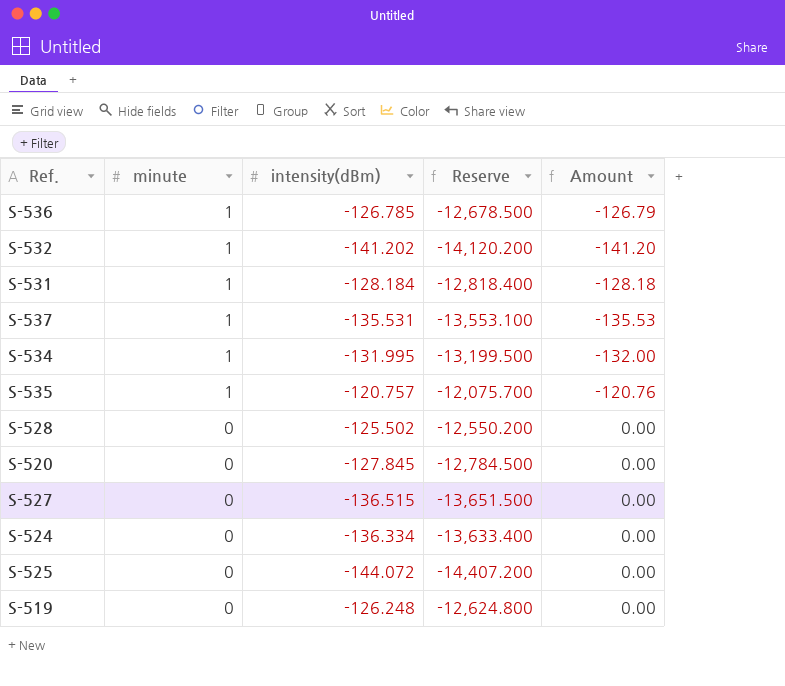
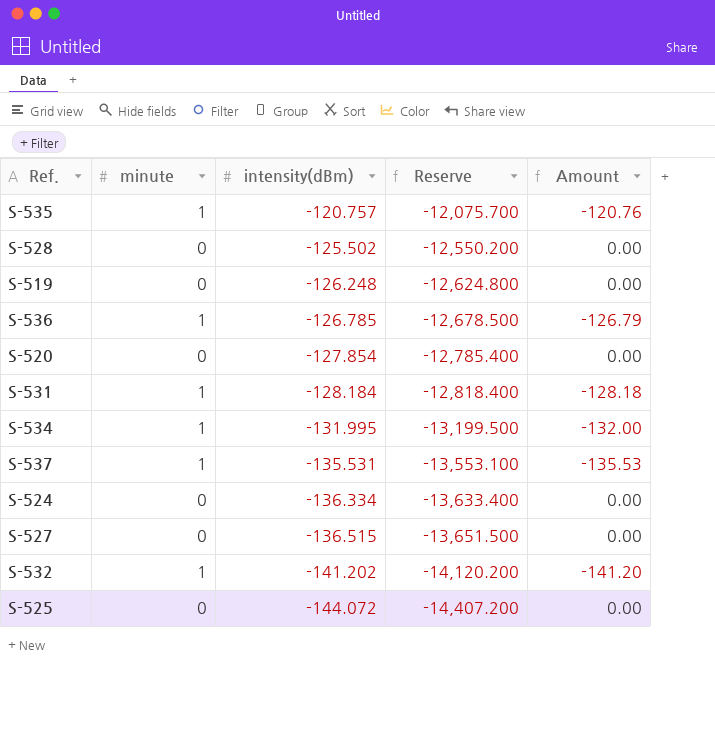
row order: minute descending -> intensity(dBm) descending
S-520 | intensity(dBm): -127.845 -> -127.854
S-520 | Reserve: -12,784.500 -> -12,785.400

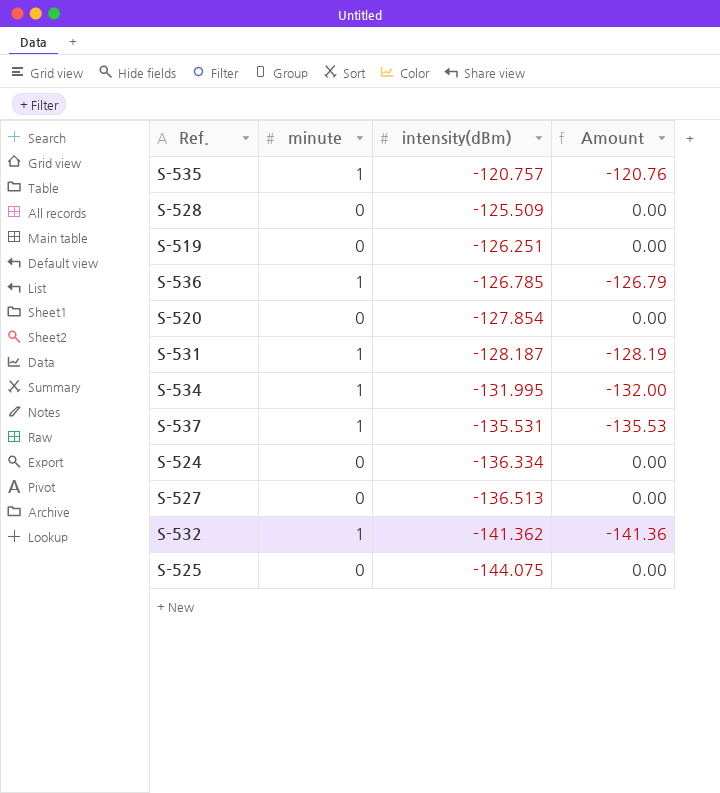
column Reserve | formula: [intensity(dBm)] * 100 -> none
S-528 | intensity(dBm): -125.502 -> -125.509
S-519 | intensity(dBm): -126.248 -> -126.251
S-531 | intensity(dBm): -128.184 -> -128.187
S-531 | Amount: -128.18 -> -128.19
S-527 | intensity(dBm): -136.515 -> -136.513
S-532 | intensity(dBm): -141.202 -> -141.362
S-532 | Amount: -141.20 -> -141.36
S-525 | intensity(dBm): -144.072 -> -144.075

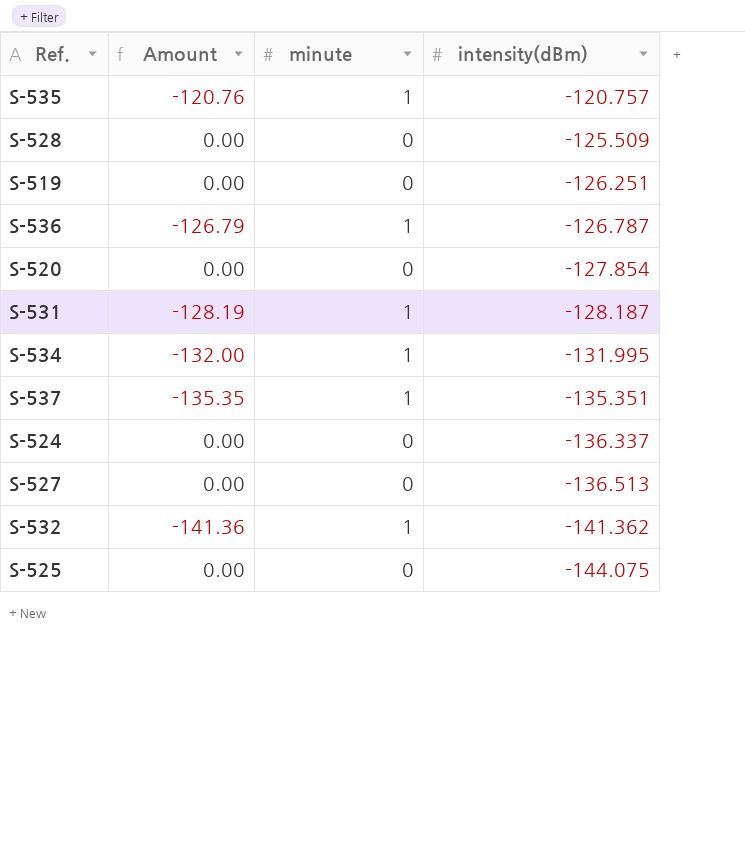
column Amount | position: 4 -> 2
S-536 | intensity(dBm): -126.785 -> -126.787
S-537 | Amount: -135.53 -> -135.35
S-537 | intensity(dBm): -135.531 -> -135.351
S-524 | intensity(dBm): -136.334 -> -136.337

